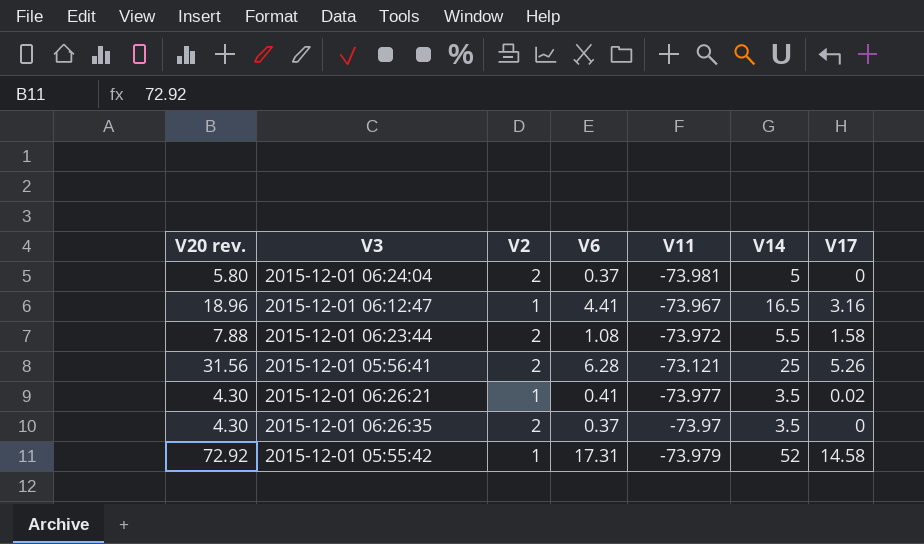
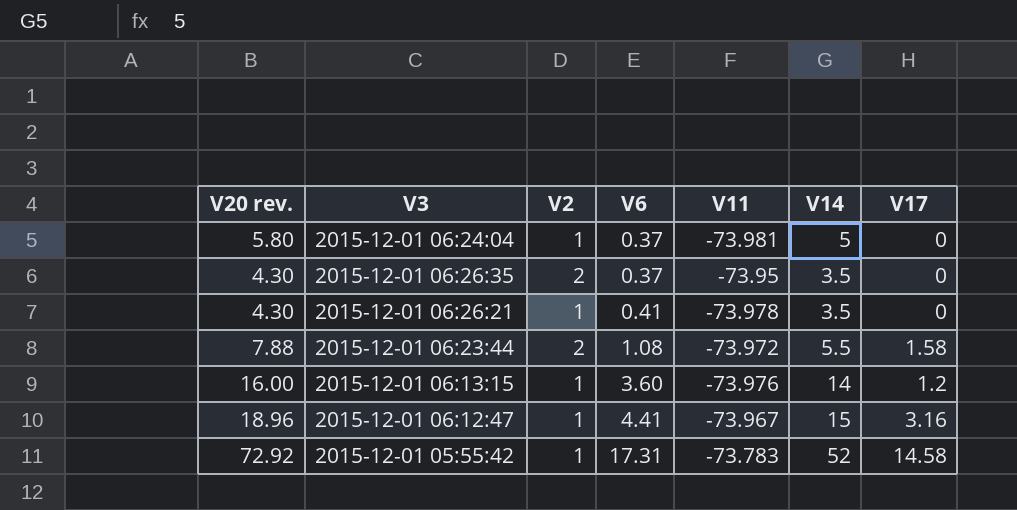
row order: none -> V6 ascending
row 2015-12-01 05:56:41: 31.56 | 2 | 6.28 | -73.121 | 25 | 5.26 -> none
2015-12-01 06:24:04 | V2: 2 -> 1
2015-12-01 06:26:35 | V11: -73.97 -> -73.95
2015-12-01 06:26:21 | V11: -73.977 -> -73.978
2015-12-01 06:26:21 | V17: 0.02 -> 0
row 2015-12-01 06:13:15: none -> 16.00 | 1 | 3.60 | -73.976 | 14 | 1.2
2015-12-01 06:12:47 | V14: 16.5 -> 15
2015-12-01 05:55:42 | V11: -73.979 -> -73.783

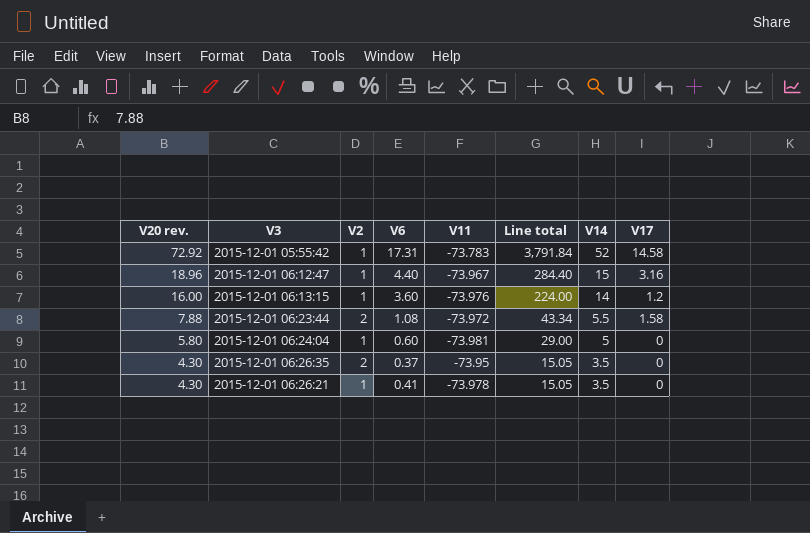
row order: V6 ascending -> V20 rev. descending
column Line total | formula: none -> [V20 rev.] * [V14]
2015-12-01 06:12:47 | V6: 4.41 -> 4.40
2015-12-01 06:24:04 | V6: 0.37 -> 0.60

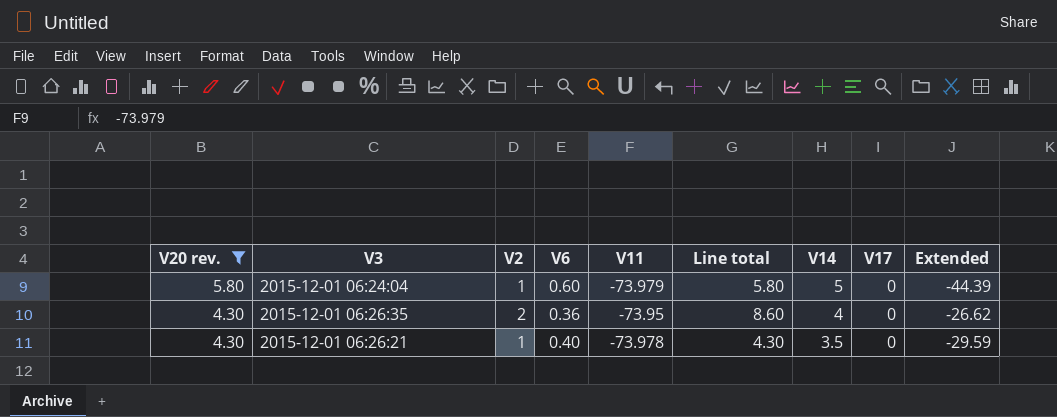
filter: none -> V20 rev. <= 5.80
column Line total | formula: [V20 rev.] * [V14] -> [V20 rev.] * [V2]
column Extended | formula: none -> [V6] * [V11]
2015-12-01 06:24:04 | V11: -73.981 -> -73.979
2015-12-01 06:26:35 | V6: 0.37 -> 0.36
2015-12-01 06:26:35 | V14: 3.5 -> 4
2015-12-01 06:26:21 | V6: 0.41 -> 0.40

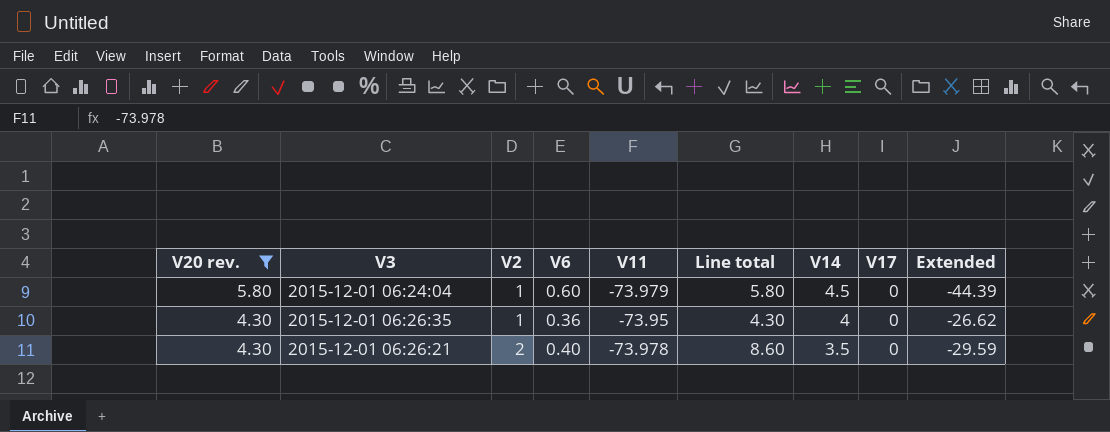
2015-12-01 06:24:04 | V14: 5 -> 4.5
2015-12-01 06:26:35 | V2: 2 -> 1
2015-12-01 06:26:35 | Line total: 8.60 -> 4.30
2015-12-01 06:26:21 | V2: 1 -> 2
2015-12-01 06:26:21 | Line total: 4.30 -> 8.60

